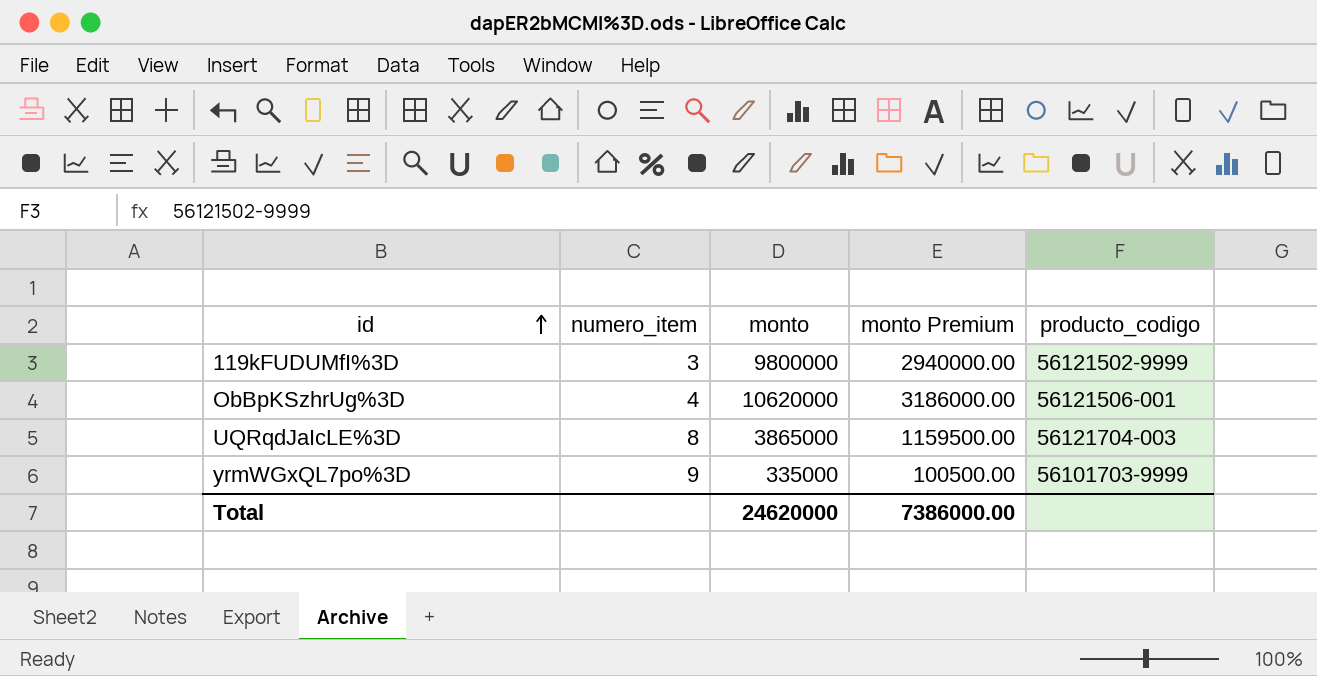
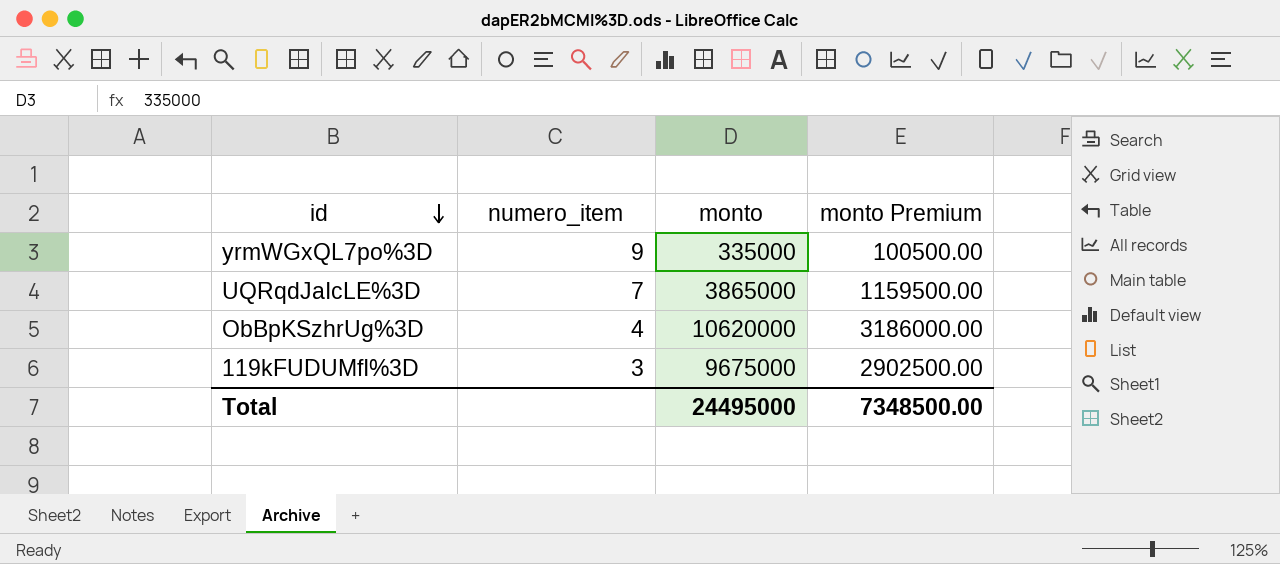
row order: id ascending -> id descending
column producto_codigo | position: 5 -> none
UQRqdJaIcLE%3D | numero_item: 8 -> 7
119kFUDUMfI%3D | monto: 9800000 -> 9675000
119kFUDUMfI%3D | monto Premium: 2940000.00 -> 2902500.00
Total | monto: 24620000 -> 24495000
Total | monto Premium: 7386000.00 -> 7348500.00

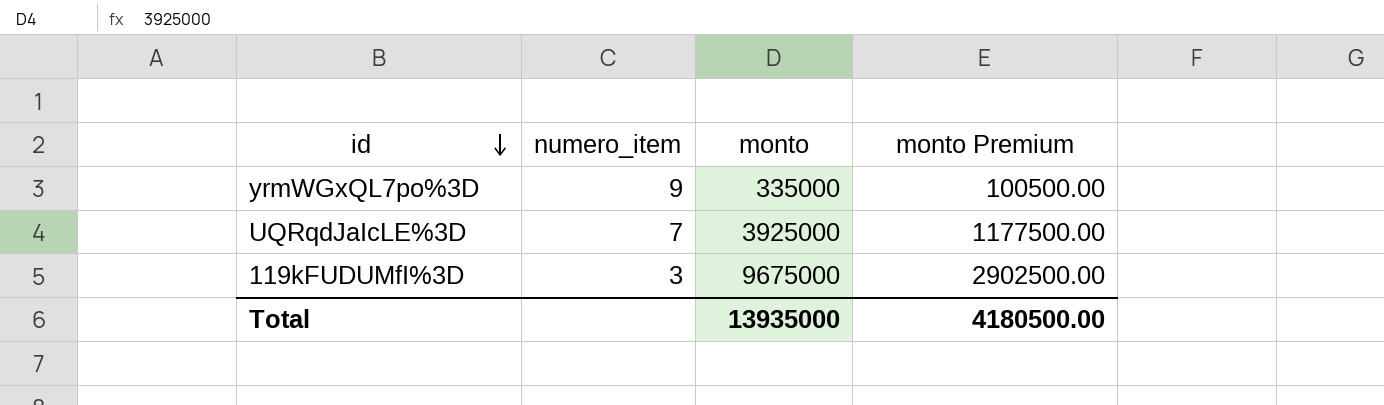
row ObBpKSzhrUg%3D: 4 | 10620000 | 3186000.00 -> none
UQRqdJaIcLE%3D | monto: 3865000 -> 3925000
UQRqdJaIcLE%3D | monto Premium: 1159500.00 -> 1177500.00
Total | monto: 24495000 -> 13935000
Total | monto Premium: 7348500.00 -> 4180500.00

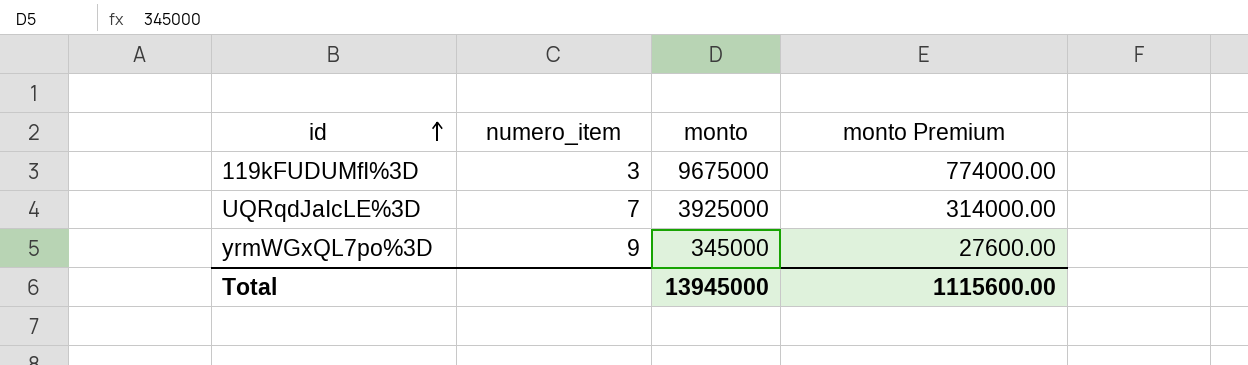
row order: id descending -> id ascending
column monto Premium | formula: [monto] * 0.3 -> [monto] * 0.08
yrmWGxQL7po%3D | monto: 335000 -> 345000
Total | monto: 13935000 -> 13945000
Total | monto Premium: 4180500.00 -> 1115600.00

